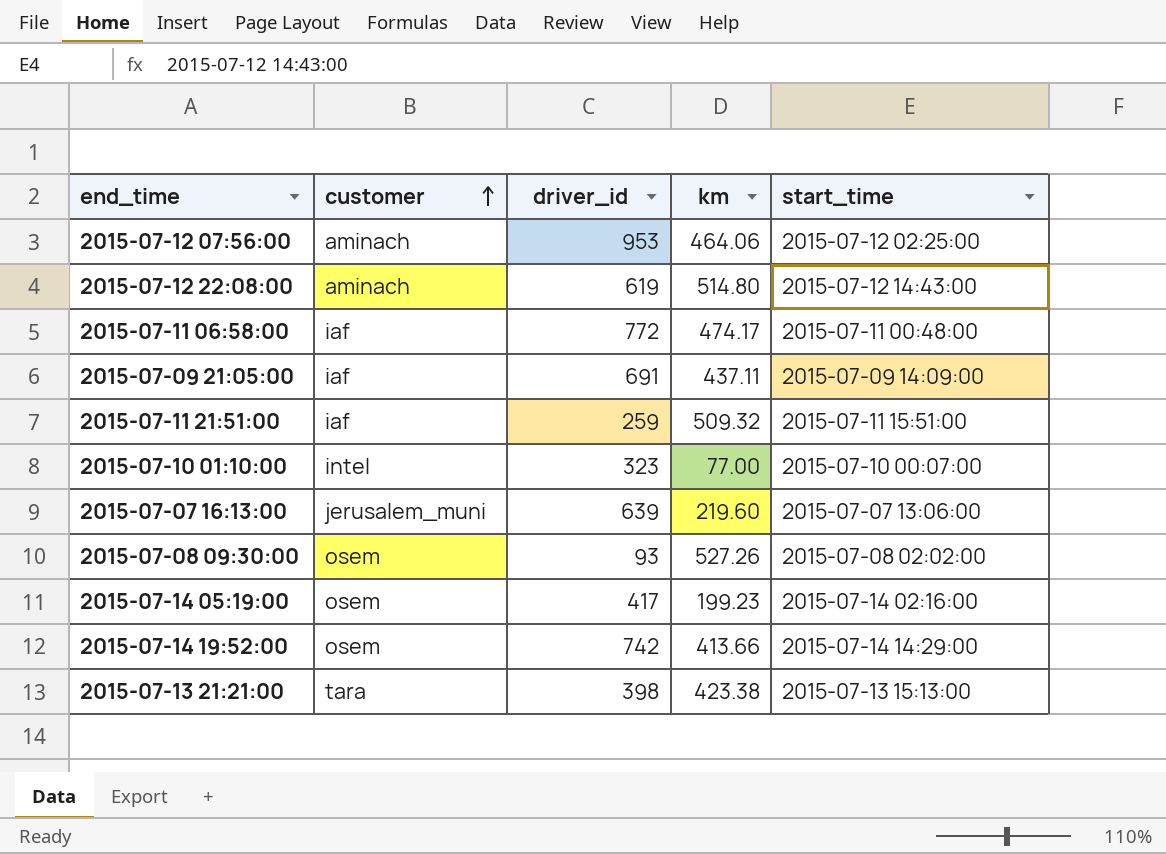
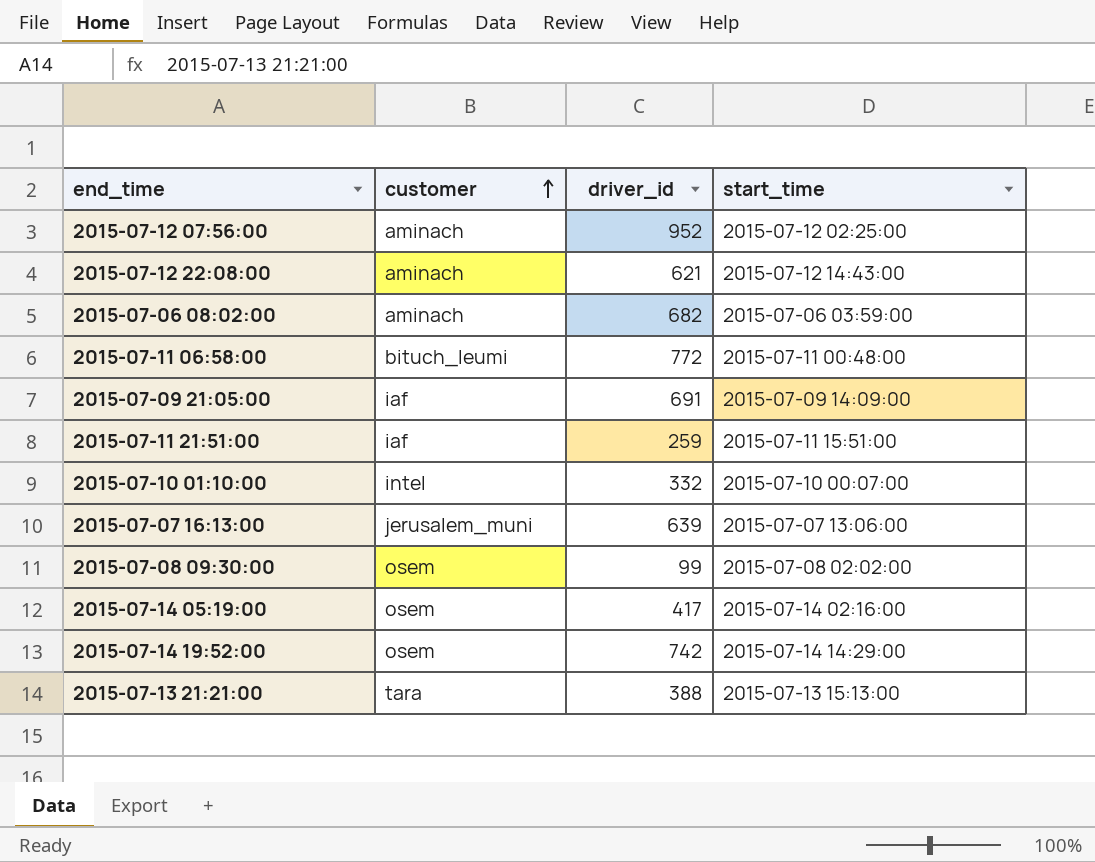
column km | position: 4 -> none
2015-07-12 07:56:00 | driver_id: 953 -> 952
2015-07-12 22:08:00 | driver_id: 619 -> 621
row 2015-07-06 08:02:00: none -> aminach | 682 | 2015-07-06 03:59:00
2015-07-11 06:58:00 | customer: iaf -> bituch_leumi
2015-07-10 01:10:00 | driver_id: 323 -> 332
2015-07-08 09:30:00 | driver_id: 93 -> 99
2015-07-13 21:21:00 | driver_id: 398 -> 388

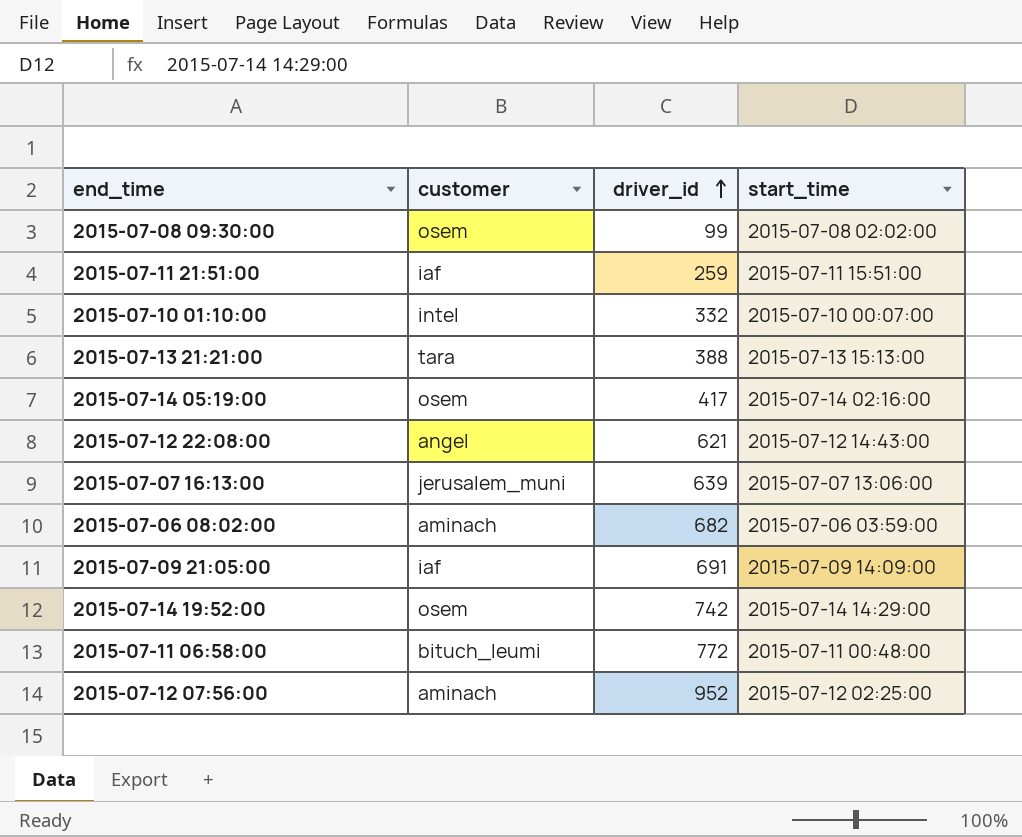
row order: customer ascending -> driver_id ascending
2015-07-12 22:08:00 | customer: aminach -> angel

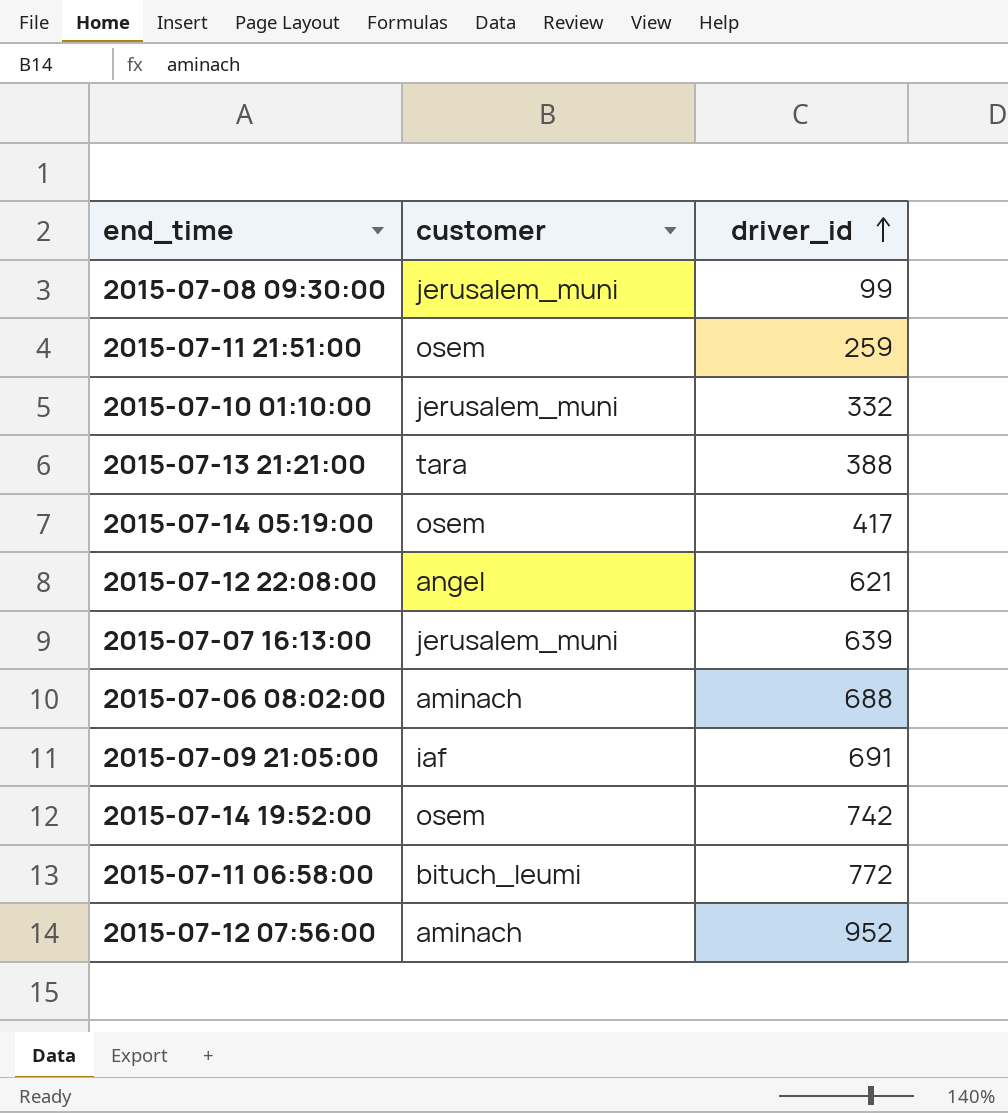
column start_time | position: 4 -> none
2015-07-08 09:30:00 | customer: osem -> jerusalem_muni
2015-07-11 21:51:00 | customer: iaf -> osem
2015-07-10 01:10:00 | customer: intel -> jerusalem_muni
2015-07-06 08:02:00 | driver_id: 682 -> 688

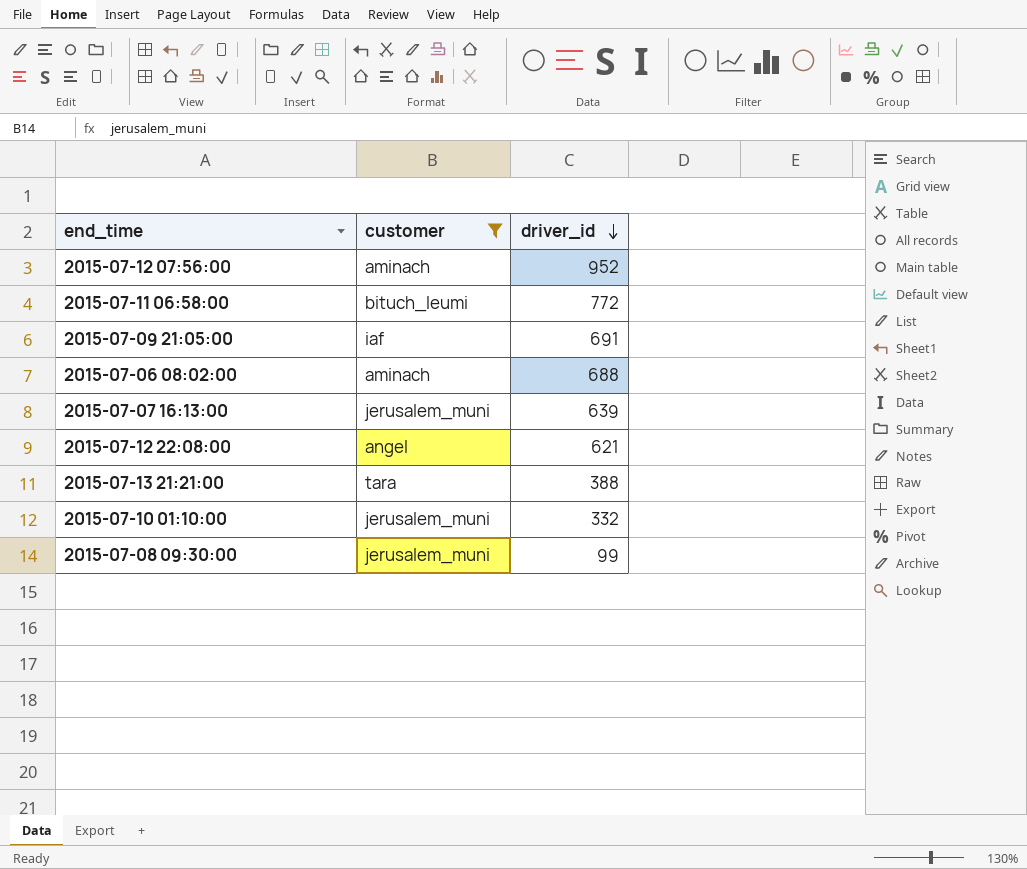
filter: none -> customer != osem
row order: driver_id ascending -> driver_id descending

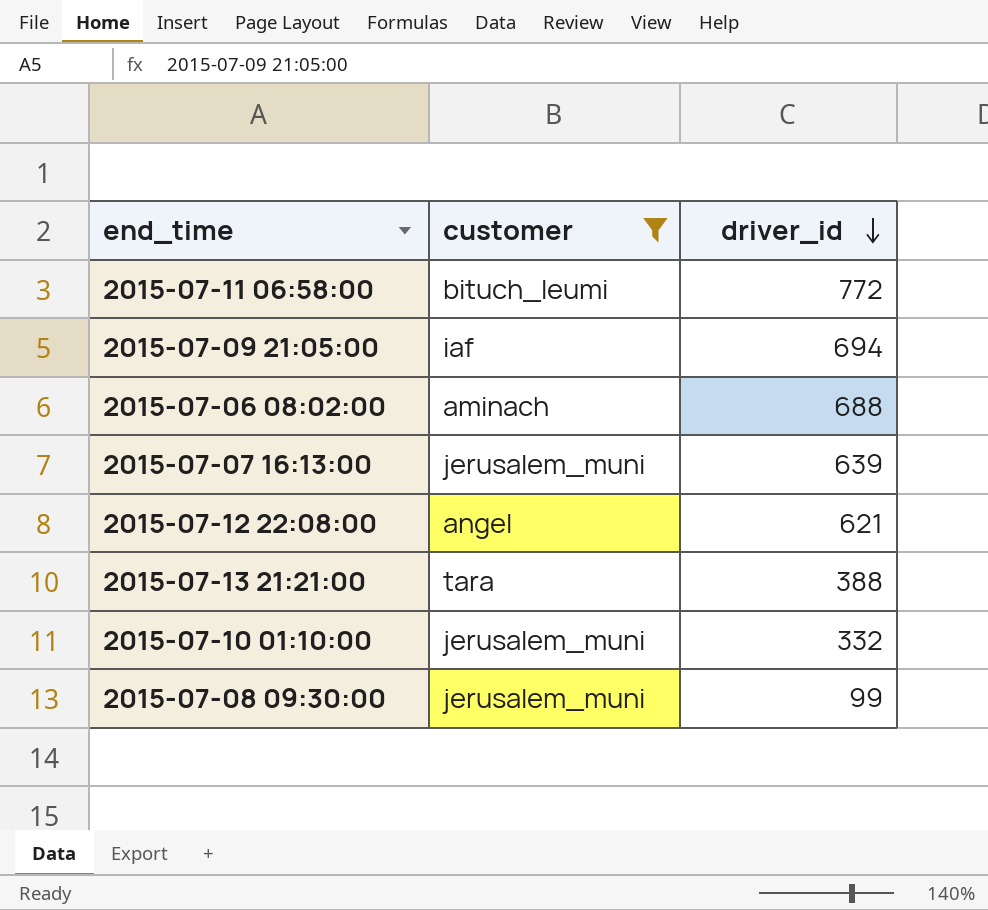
row 2015-07-12 07:56:00: aminach | 952 -> none
2015-07-09 21:05:00 | driver_id: 691 -> 694

